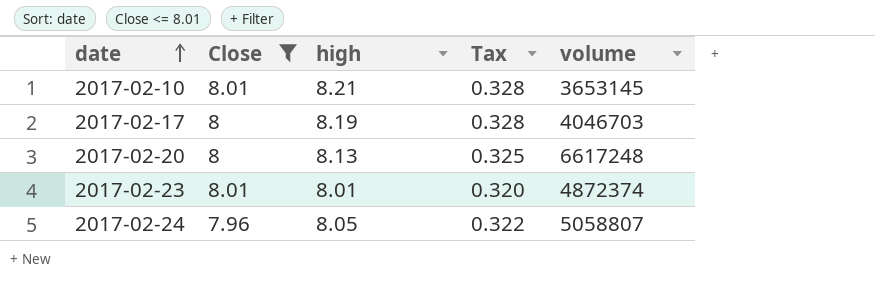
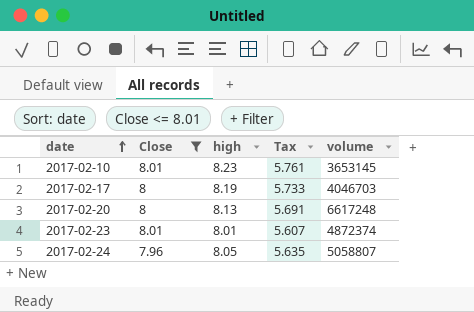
column Tax | formula: [high] * 0.04 -> [high] * 0.7
2017-02-10 | high: 8.21 -> 8.23

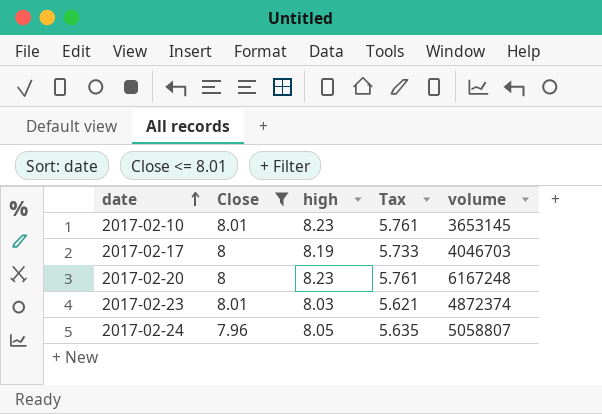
2017-02-20 | high: 8.13 -> 8.23
2017-02-20 | Tax: 5.691 -> 5.761
2017-02-20 | volume: 6617248 -> 6167248
2017-02-23 | high: 8.01 -> 8.03
2017-02-23 | Tax: 5.607 -> 5.621

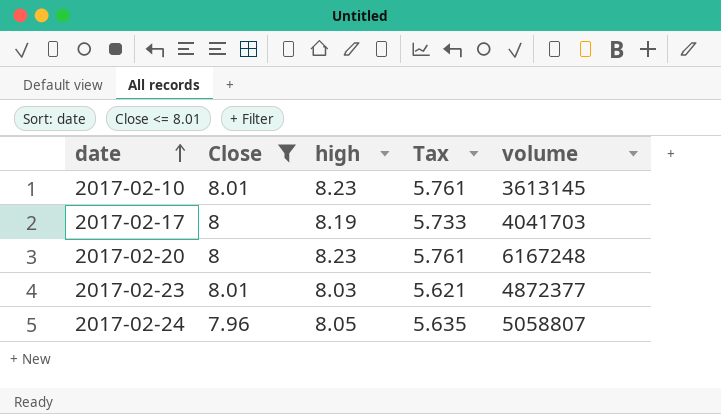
2017-02-10 | volume: 3653145 -> 3613145
2017-02-17 | volume: 4046703 -> 4041703
2017-02-23 | volume: 4872374 -> 4872377

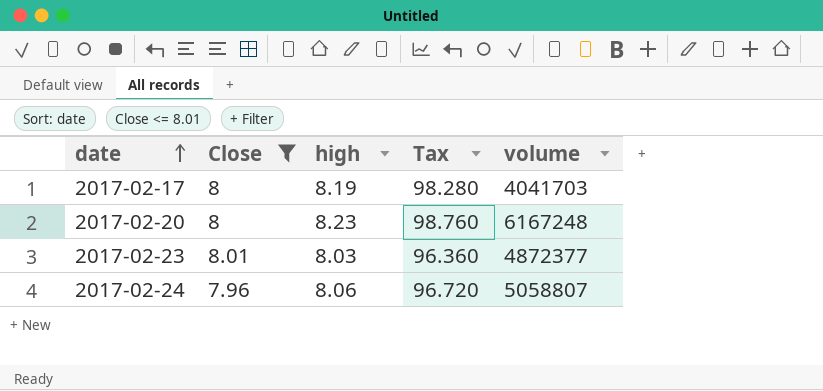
column Tax | formula: [high] * 0.7 -> [high] * 12
row 2017-02-10: 8.01 | 8.23 | 5.761 | 3613145 -> none
2017-02-24 | high: 8.05 -> 8.06

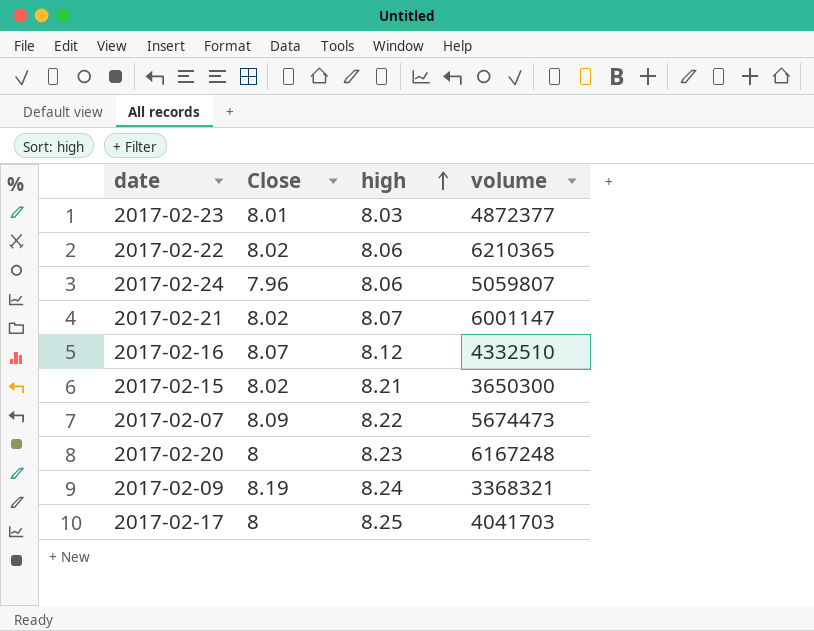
filter: Close <= 8.01 -> none
row order: date ascending -> high ascending
column Tax | formula: [high] * 12 -> none
2017-02-24 | volume: 5058807 -> 5059807
2017-02-17 | high: 8.19 -> 8.25

